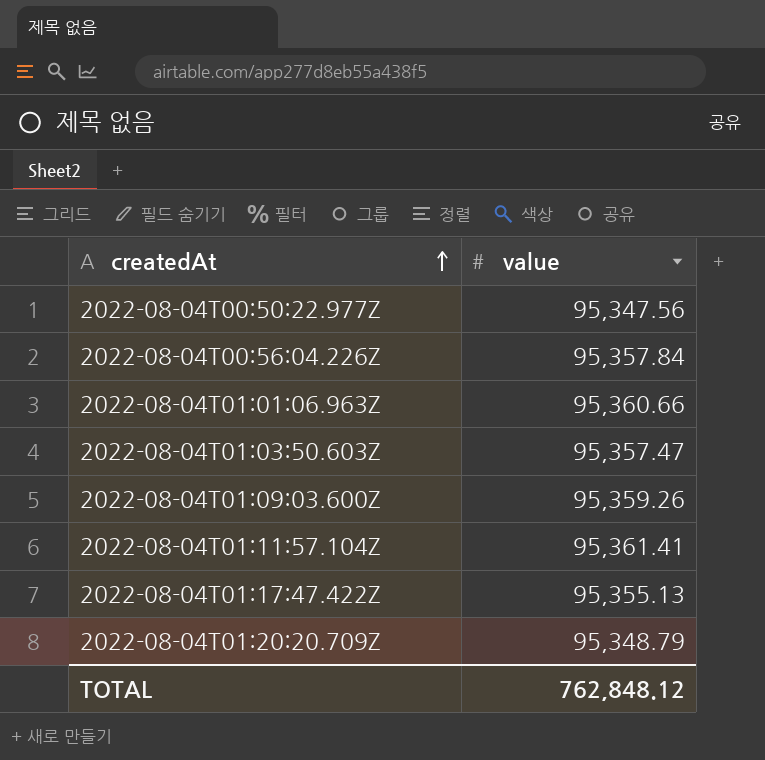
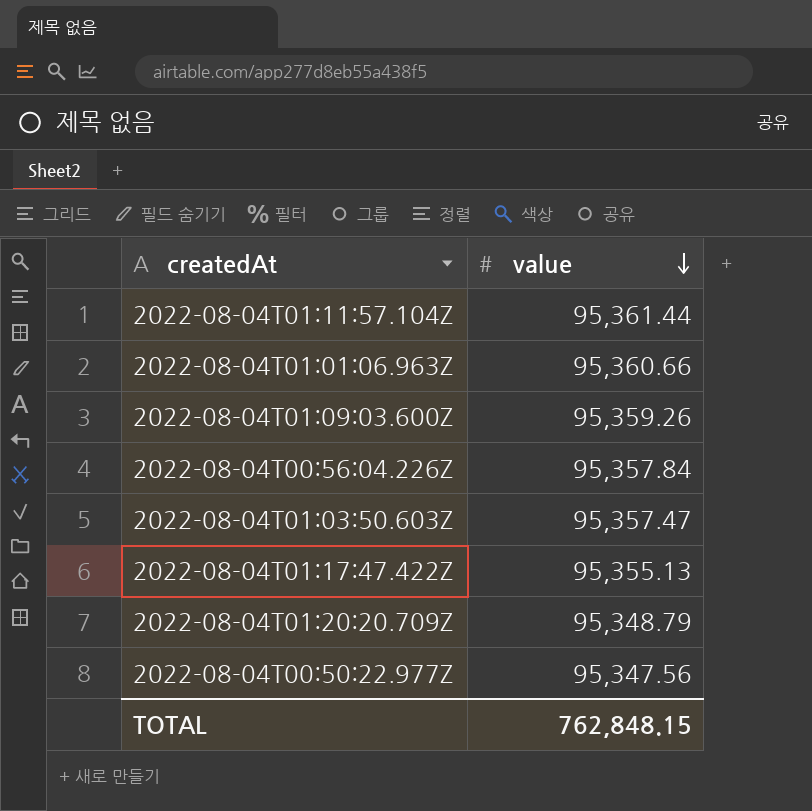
row order: createdAt ascending -> value descending
2022-08-04T01:11:57.104Z | value: 95,361.41 -> 95,361.44
TOTAL | value: 762,848.12 -> 762,848.15

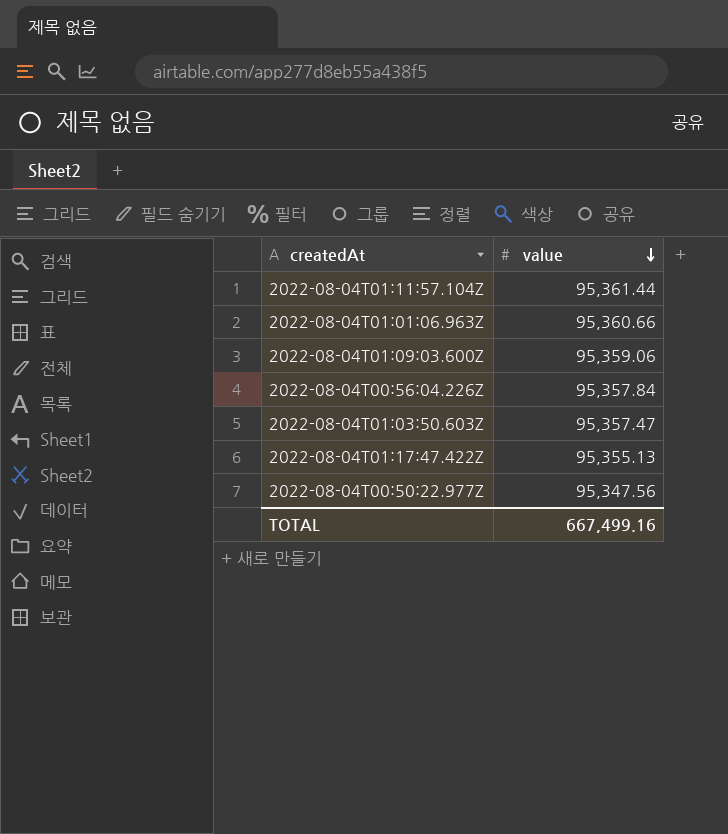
row 2022-08-04T01:20:20.709Z: 95,348.79 -> none
2022-08-04T01:09:03.600Z | value: 95,359.26 -> 95,359.06
TOTAL | value: 762,848.15 -> 667,499.16

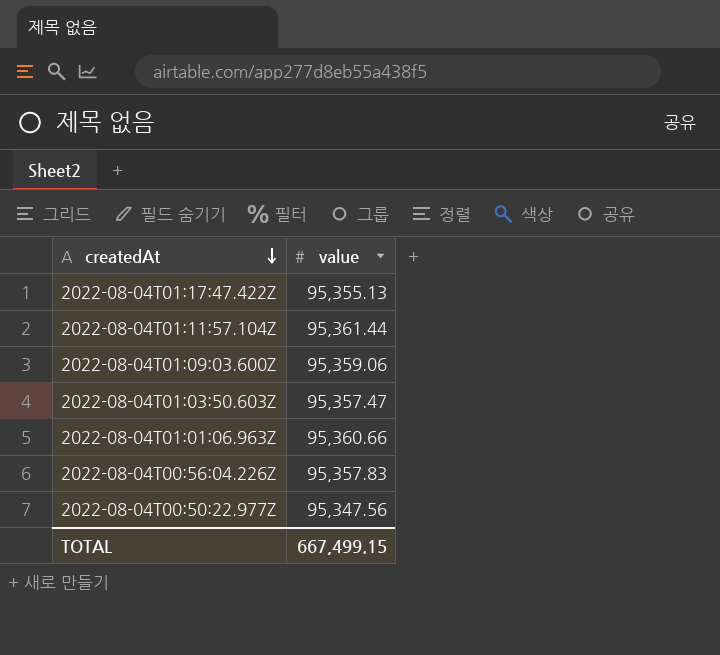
row order: value descending -> createdAt descending
2022-08-04T00:56:04.226Z | value: 95,357.84 -> 95,357.83
TOTAL | value: 667,499.16 -> 667,499.15

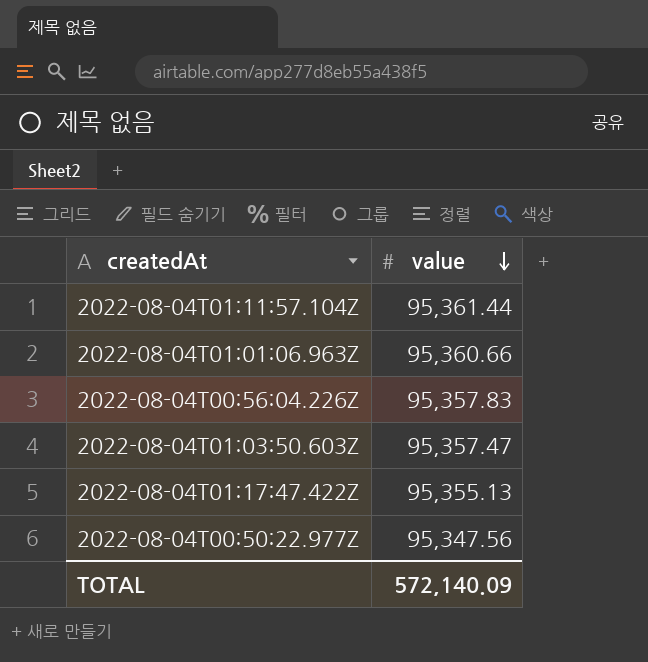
row order: createdAt descending -> value descending
row 2022-08-04T01:09:03.600Z: 95,359.06 -> none
TOTAL | value: 667,499.15 -> 572,140.09

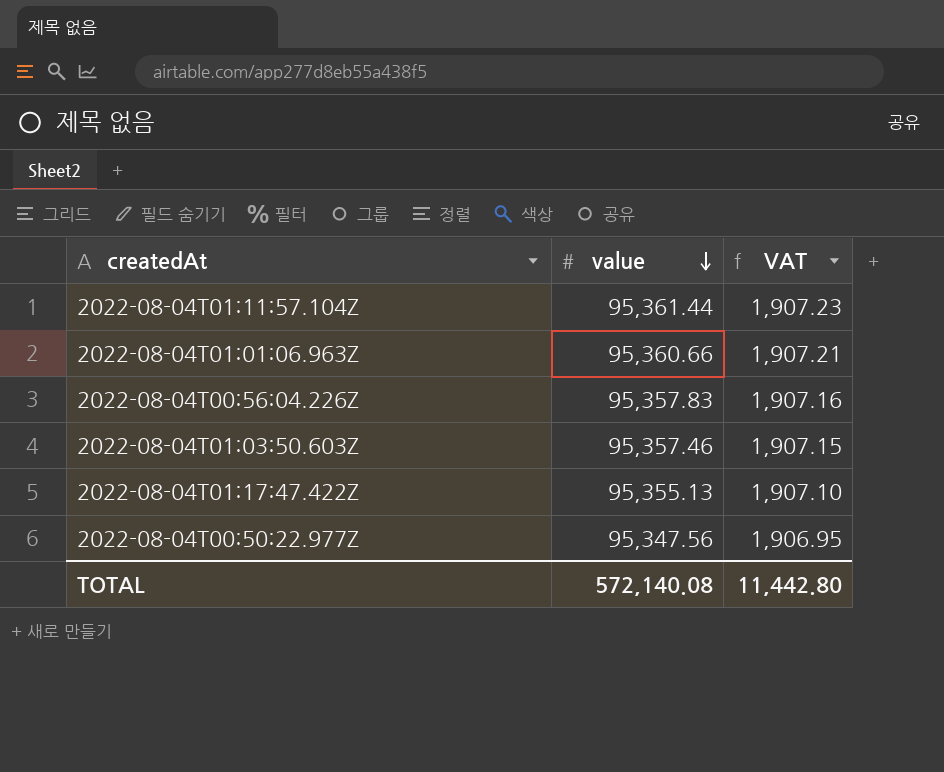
column VAT | formula: none -> [value] * 0.02
2022-08-04T01:03:50.603Z | value: 95,357.47 -> 95,357.46
TOTAL | value: 572,140.09 -> 572,140.08

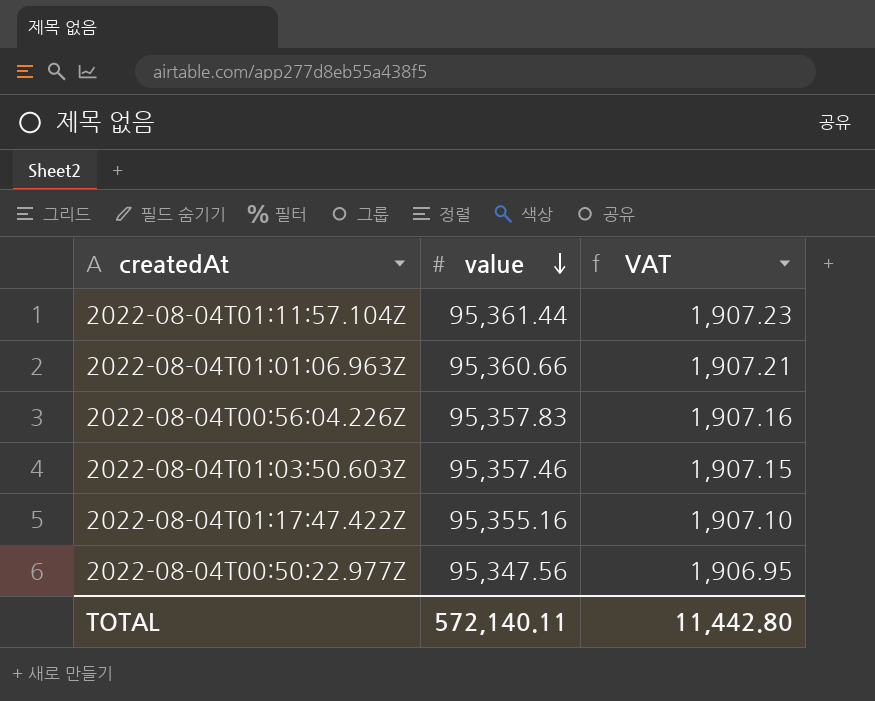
2022-08-04T01:17:47.422Z | value: 95,355.13 -> 95,355.16
TOTAL | value: 572,140.08 -> 572,140.11

